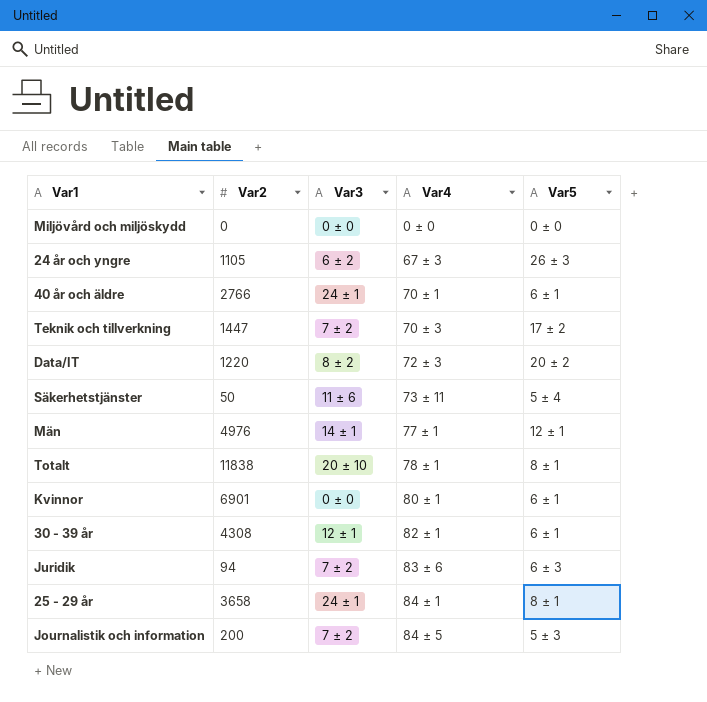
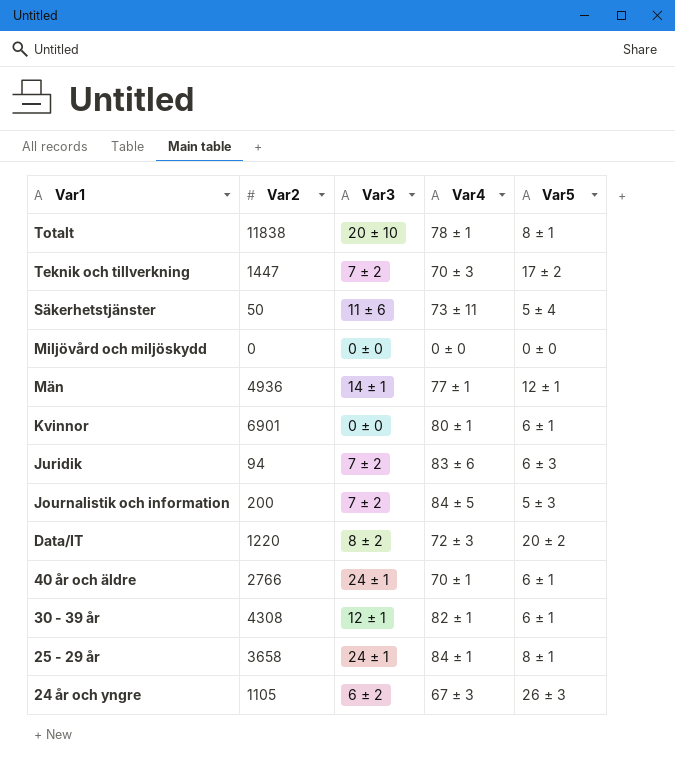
row order: Var4 ascending -> Var1 descending
Män | Var2: 4976 -> 4936

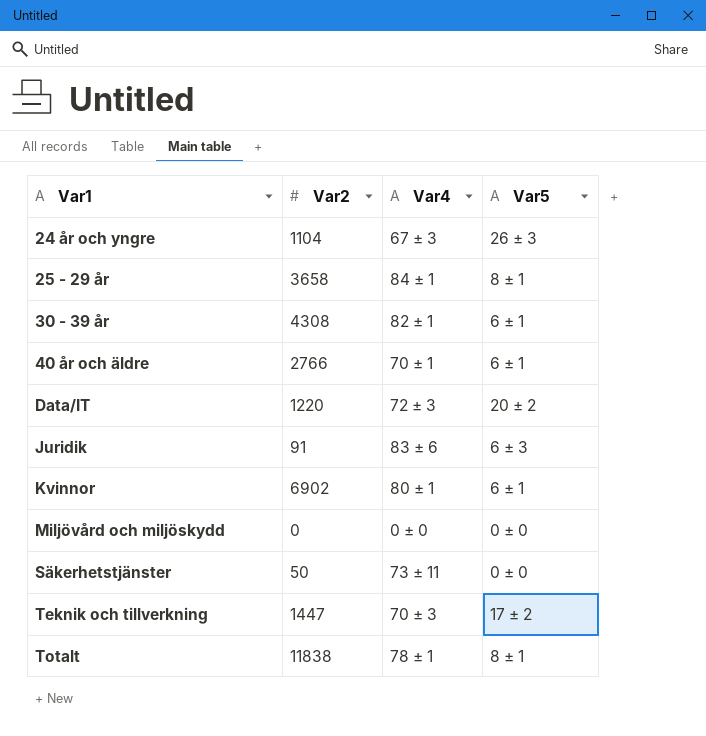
row order: Var1 descending -> Var1 ascending
column Var3 | position: 3 -> none
row Män: 4936 | 14 ± 1 | 77 ± 1 | 12 ± 1 -> none
row Journalistik och information: 200 | 7 ± 2 | 84 ± 5 | 5 ± 3 -> none
24 år och yngre | Var2: 1105 -> 1104
Juridik | Var2: 94 -> 91
Kvinnor | Var2: 6901 -> 6902
Säkerhetstjänster | Var5: 5 ± 4 -> 0 ± 0

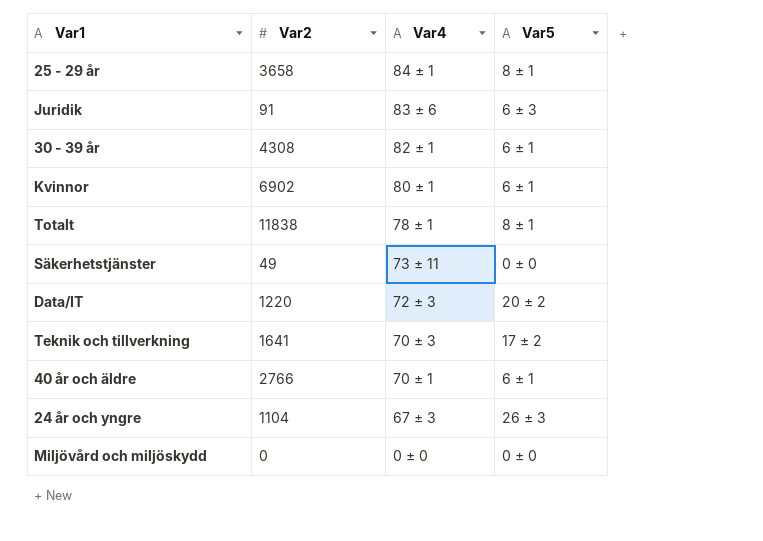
row order: Var1 ascending -> Var4 descending
Säkerhetstjänster | Var2: 50 -> 49
Teknik och tillverkning | Var2: 1447 -> 1641

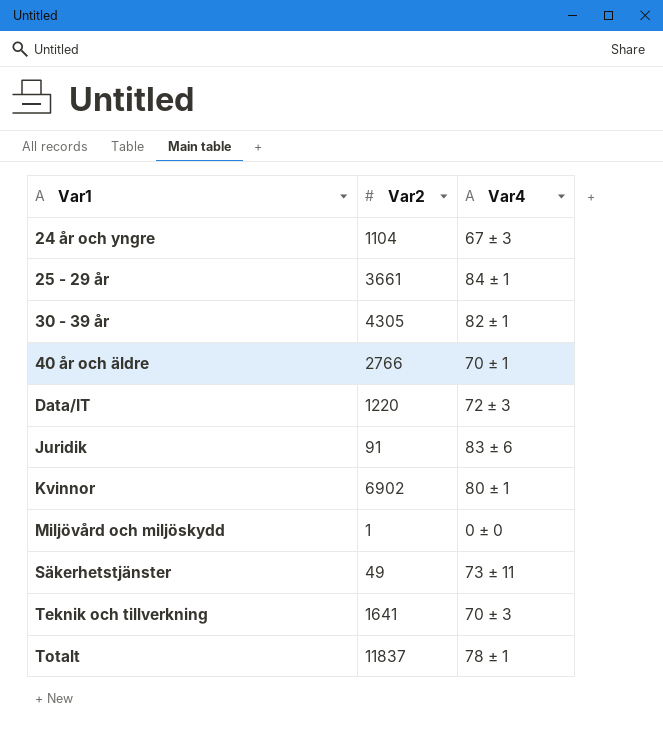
row order: Var4 descending -> Var1 ascending
column Var5 | position: 4 -> none
25 - 29 år | Var2: 3658 -> 3661
30 - 39 år | Var2: 4308 -> 4305
Miljövård och miljöskydd | Var2: 0 -> 1
Totalt | Var2: 11838 -> 11837

